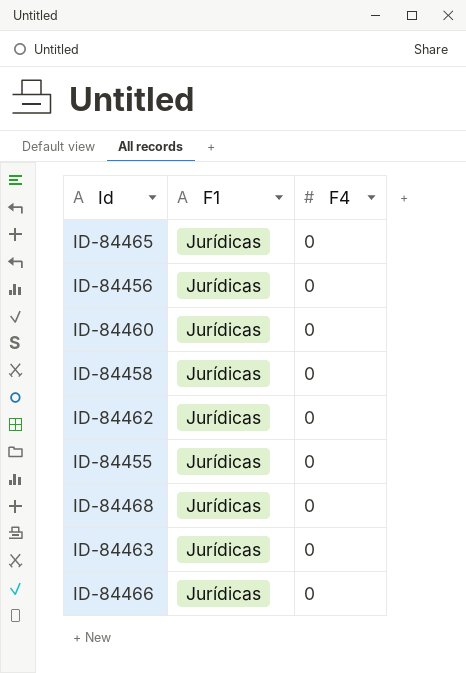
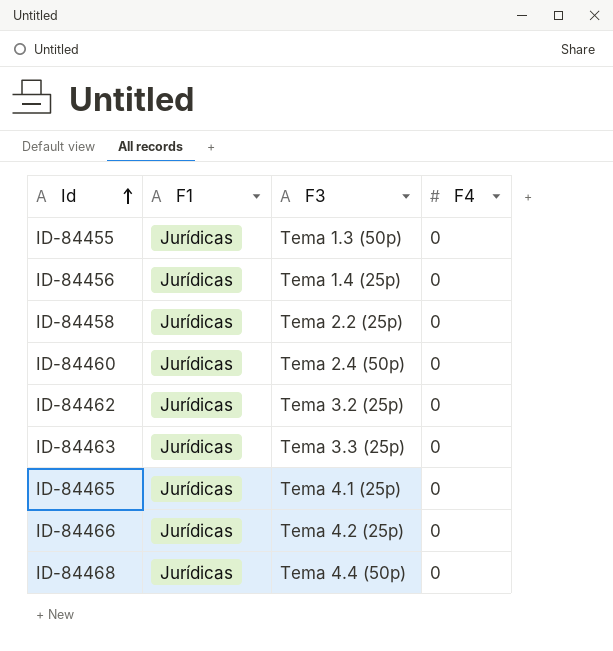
row order: none -> Id ascending
column F3 | position: none -> 3

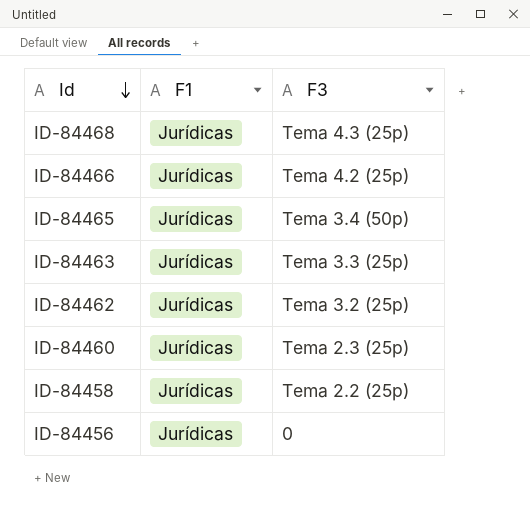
row order: Id ascending -> Id descending
column F4 | position: 4 -> none
row ID-84455: Jurídicas | Tema 1.3 (50p) | 0 -> none
ID-84468 | F3: Tema 4.4 (50p) -> Tema 4.3 (25p)
ID-84465 | F3: Tema 4.1 (25p) -> Tema 3.4 (50p)
ID-84460 | F3: Tema 2.4 (50p) -> Tema 2.3 (25p)
ID-84456 | F3: Tema 1.4 (25p) -> 0

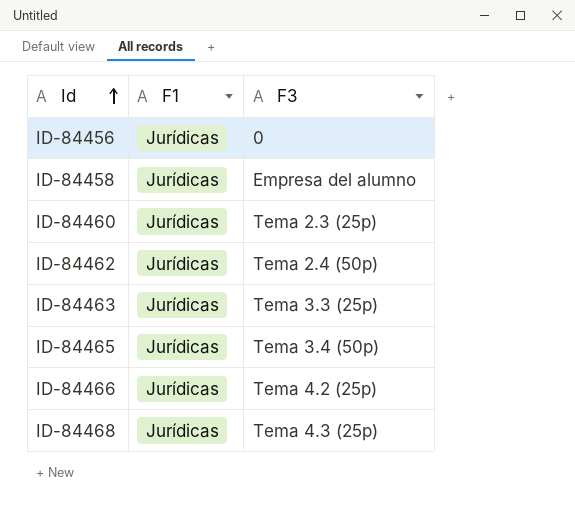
row order: Id descending -> Id ascending
ID-84458 | F3: Tema 2.2 (25p) -> Empresa del alumno
ID-84462 | F3: Tema 3.2 (25p) -> Tema 2.4 (50p)

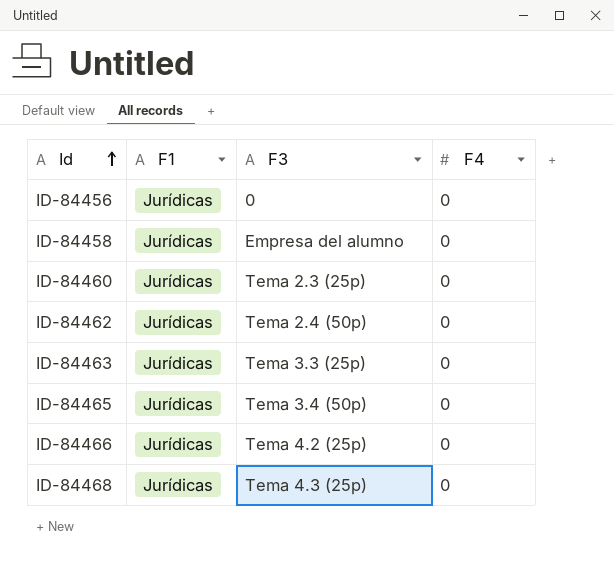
column F4 | position: none -> 4

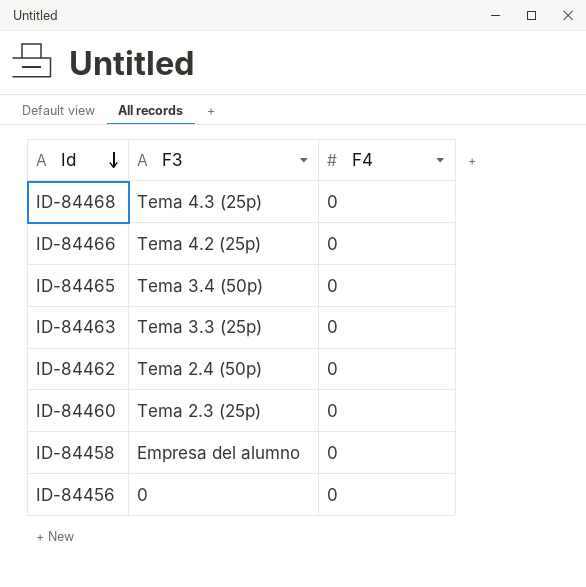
row order: Id ascending -> Id descending
column F1 | position: 2 -> none

